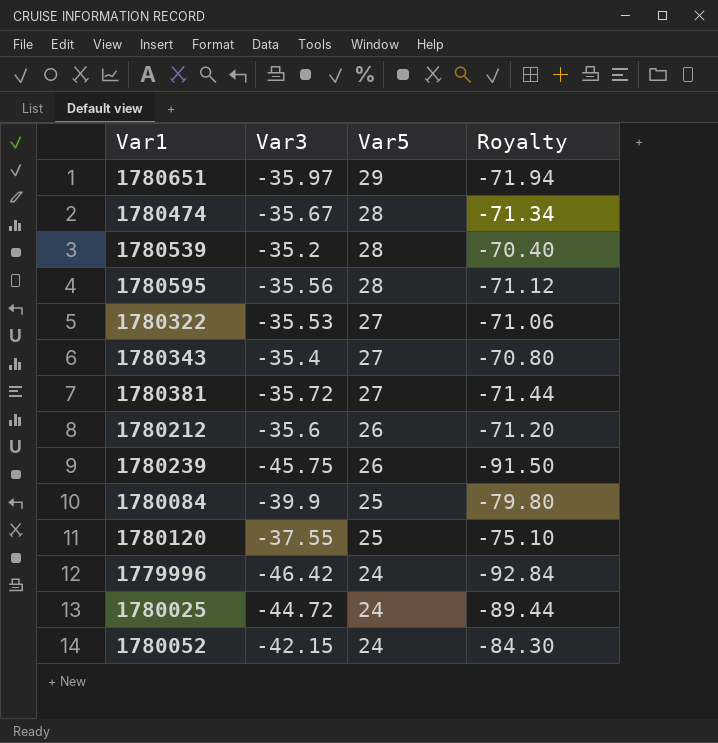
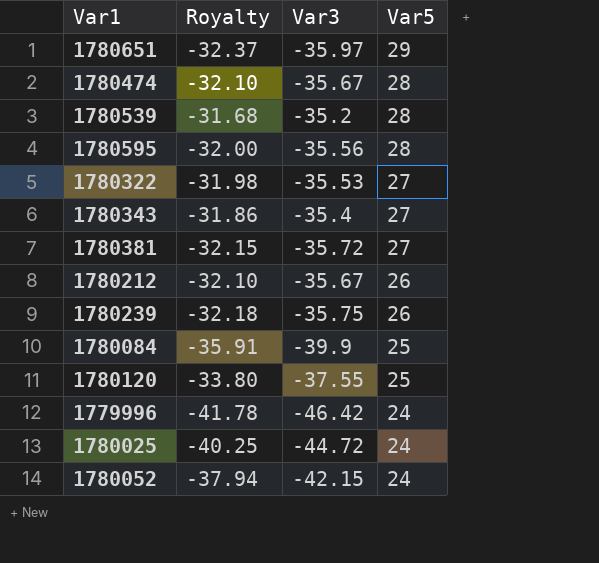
column Royalty | formula: [Var3] * 2 -> [Var3] * 0.9
column Royalty | position: 4 -> 2
1780212 | Var3: -35.6 -> -35.67
1780239 | Var3: -45.75 -> -35.75

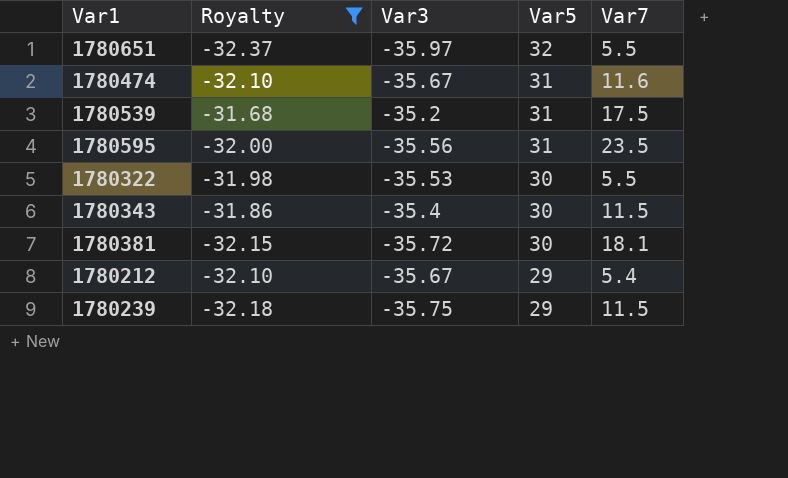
filter: none -> Royalty >= -32.37
column Var7 | position: none -> 5
1780651 | Var5: 29 -> 32
1780474 | Var5: 28 -> 31
1780539 | Var5: 28 -> 31
1780595 | Var5: 28 -> 31
1780322 | Var5: 27 -> 30
1780343 | Var5: 27 -> 30
1780381 | Var5: 27 -> 30
1780212 | Var5: 26 -> 29
1780239 | Var5: 26 -> 29

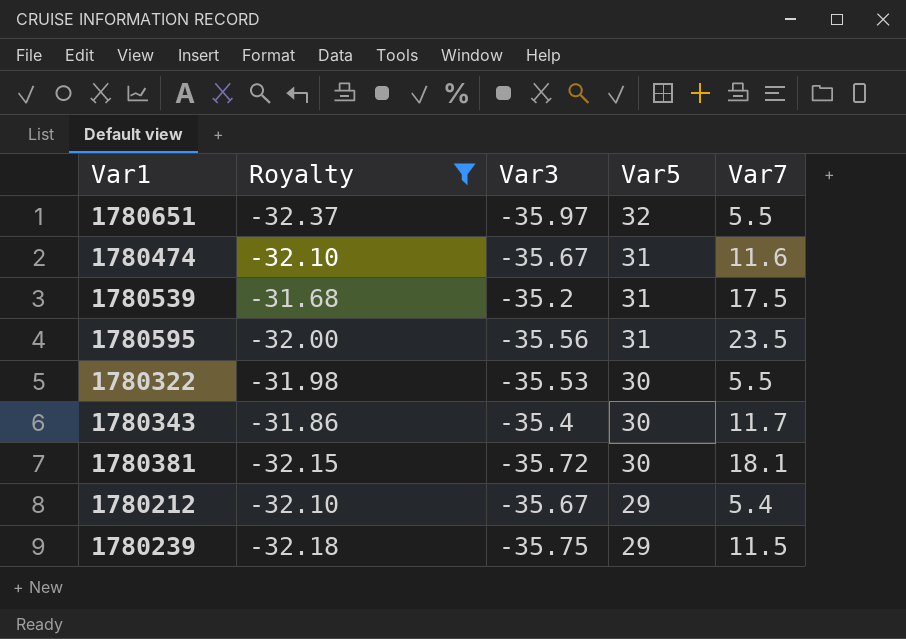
1780343 | Var7: 11.5 -> 11.7

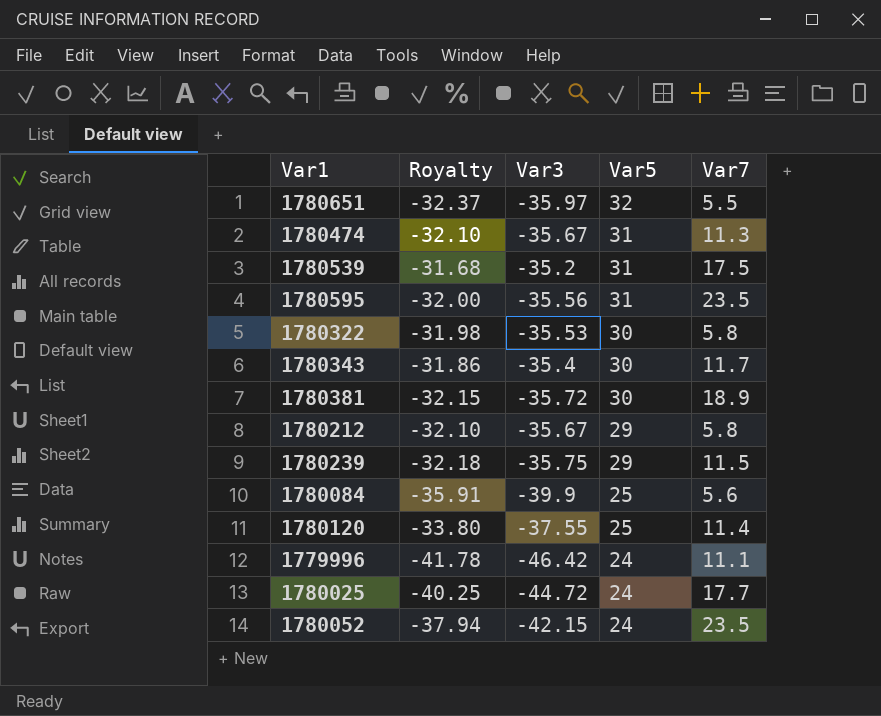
filter: Royalty >= -32.37 -> none
1780474 | Var7: 11.6 -> 11.3
1780322 | Var7: 5.5 -> 5.8
1780381 | Var7: 18.1 -> 18.9
1780212 | Var7: 5.4 -> 5.8

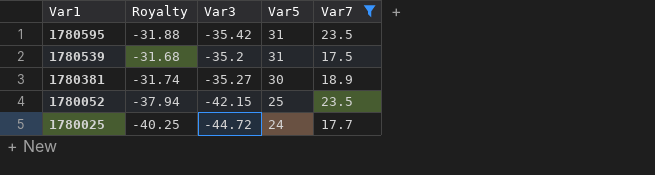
filter: none -> Var7 >= 17.5
row order: Var5 descending -> Var1 descending
1780595 | Royalty: -32.00 -> -31.88
1780595 | Var3: -35.56 -> -35.42
1780381 | Royalty: -32.15 -> -31.74
1780381 | Var3: -35.72 -> -35.27
1780052 | Var5: 24 -> 25

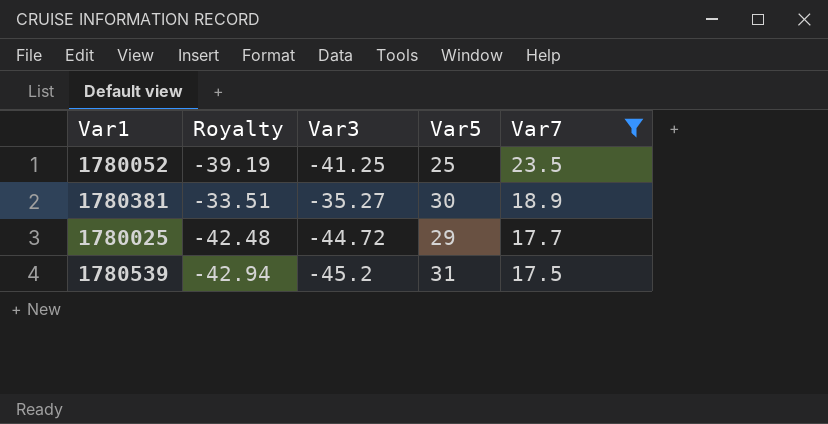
row order: Var1 descending -> Var7 descending
column Royalty | formula: [Var3] * 0.9 -> [Var3] * 0.95
row 1780595: -31.88 | -35.42 | 31 | 23.5 -> none
1780052 | Var3: -42.15 -> -41.25
1780025 | Var5: 24 -> 29
1780539 | Var3: -35.2 -> -45.2

